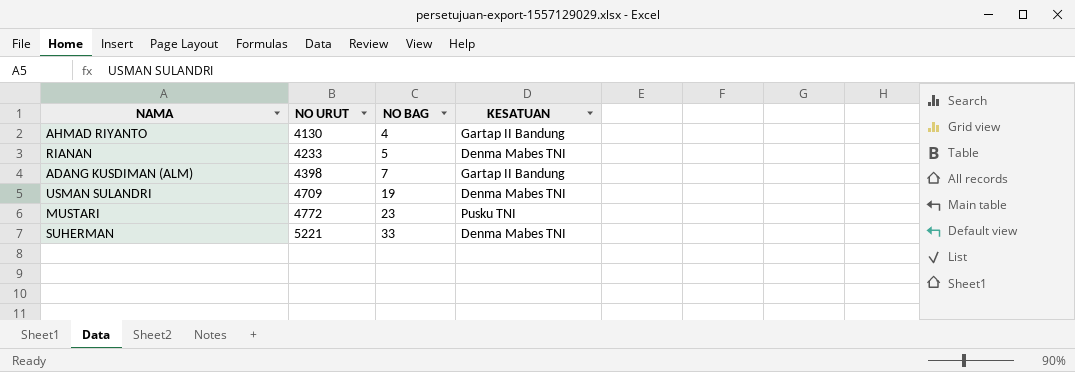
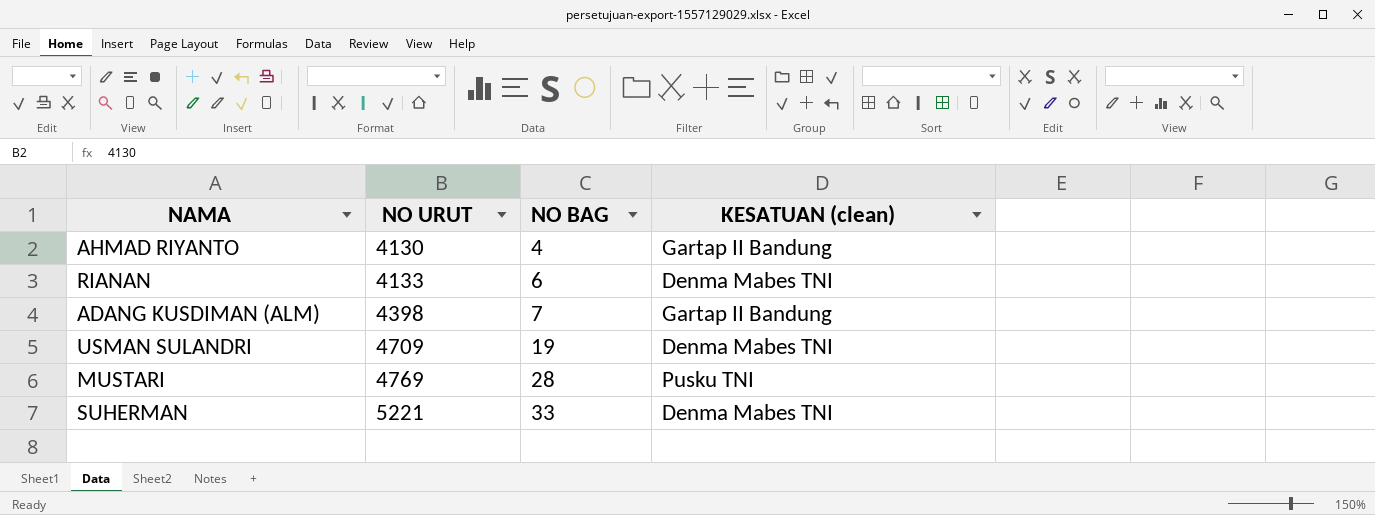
column name: KESATUAN -> KESATUAN (clean)
RIANAN | NO URUT: 4233 -> 4133
RIANAN | NO BAG: 5 -> 6
MUSTARI | NO URUT: 4772 -> 4769
MUSTARI | NO BAG: 23 -> 28

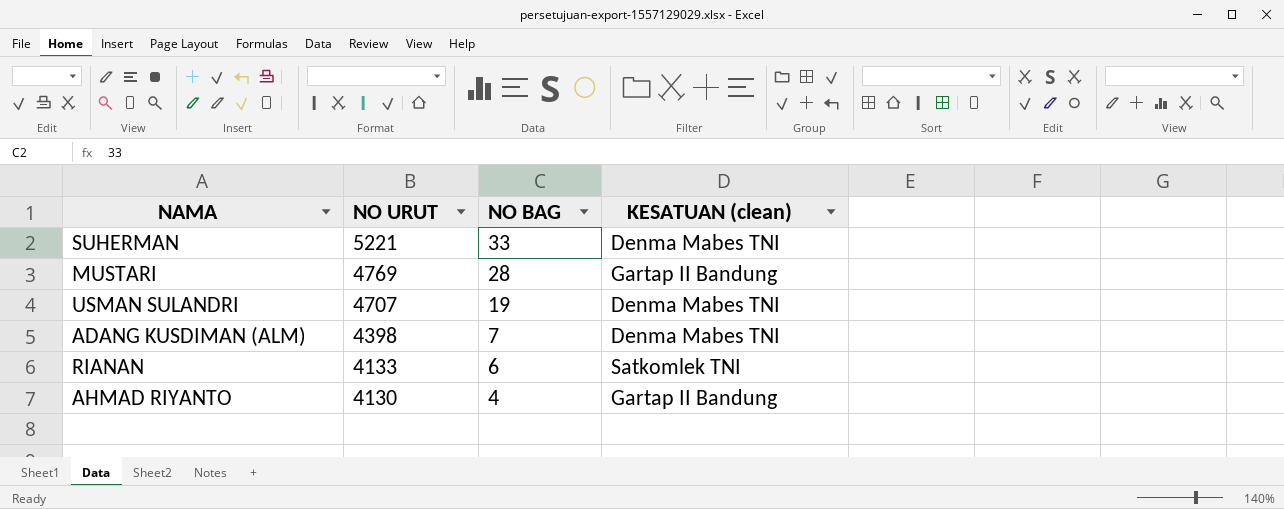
row order: NO URUT ascending -> NO URUT descending
MUSTARI | KESATUAN (clean): Pusku TNI -> Gartap II Bandung
USMAN SULANDRI | NO URUT: 4709 -> 4707
ADANG KUSDIMAN (ALM) | KESATUAN (clean): Gartap II Bandung -> Denma Mabes TNI
RIANAN | KESATUAN (clean): Denma Mabes TNI -> Satkomlek TNI

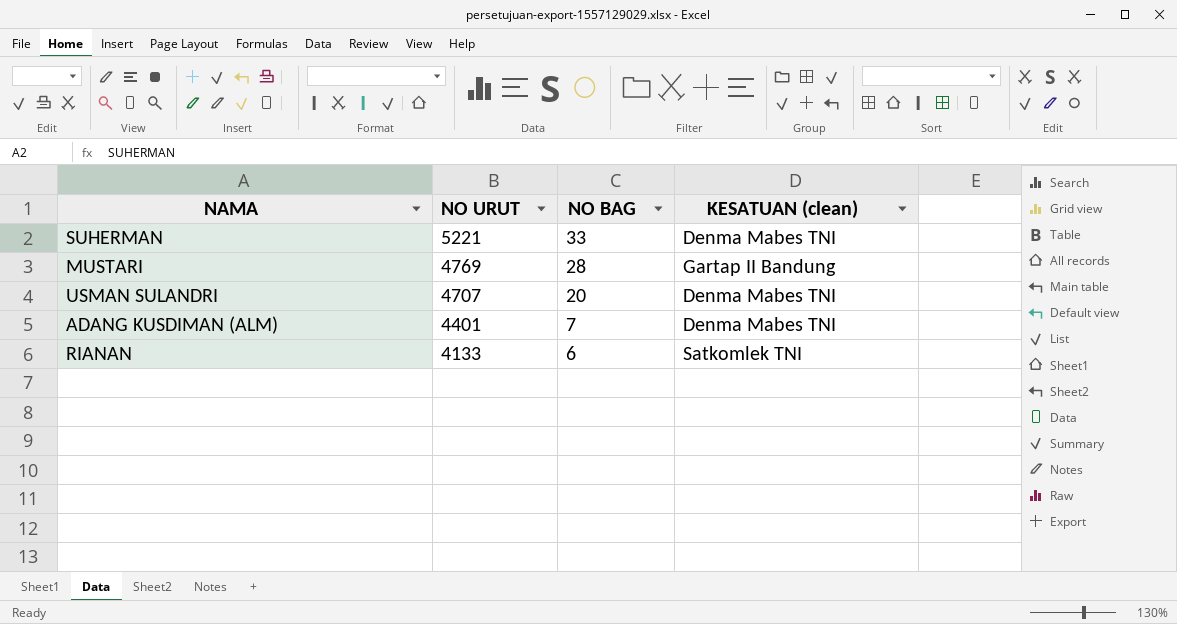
row AHMAD RIYANTO: 4130 | 4 | Gartap II Bandung -> none
USMAN SULANDRI | NO BAG: 19 -> 20
ADANG KUSDIMAN (ALM) | NO URUT: 4398 -> 4401

